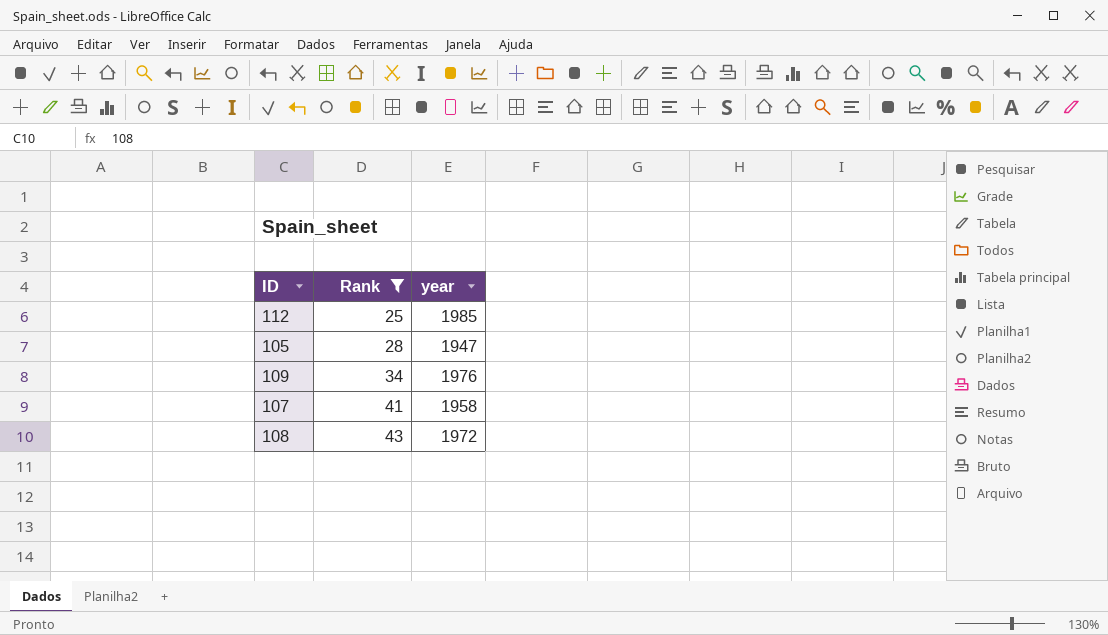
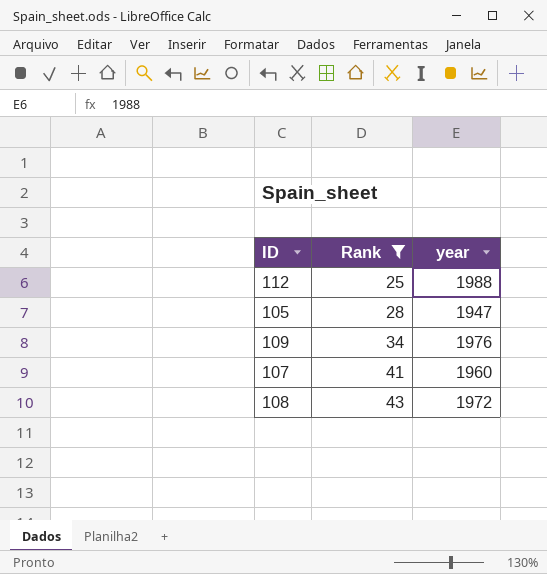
112 | year: 1985 -> 1988
107 | year: 1958 -> 1960

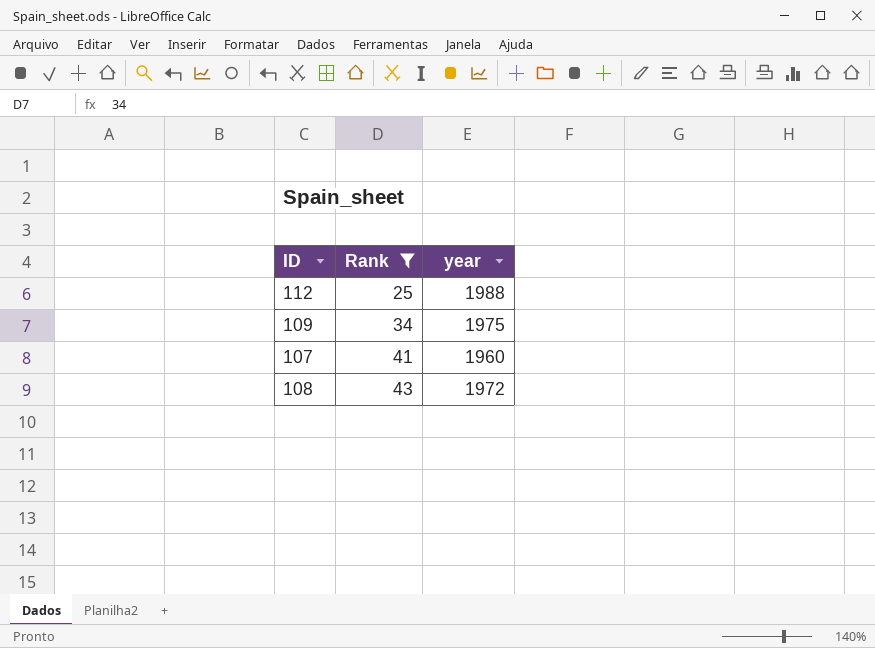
row 105: 28 | 1947 -> none
109 | year: 1976 -> 1975

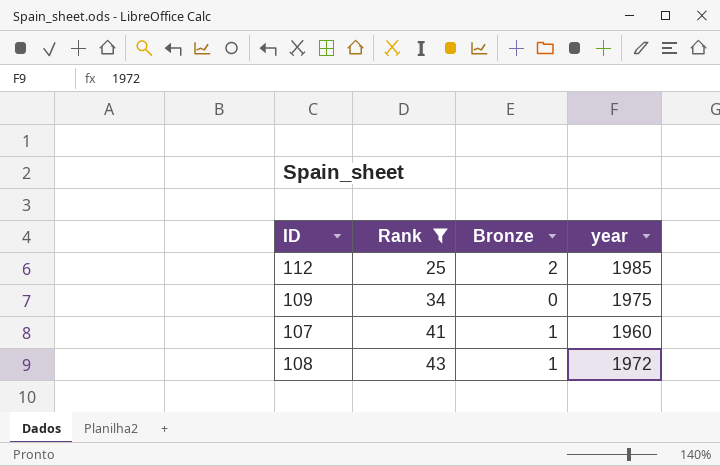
column Bronze | position: none -> 3
112 | year: 1988 -> 1985

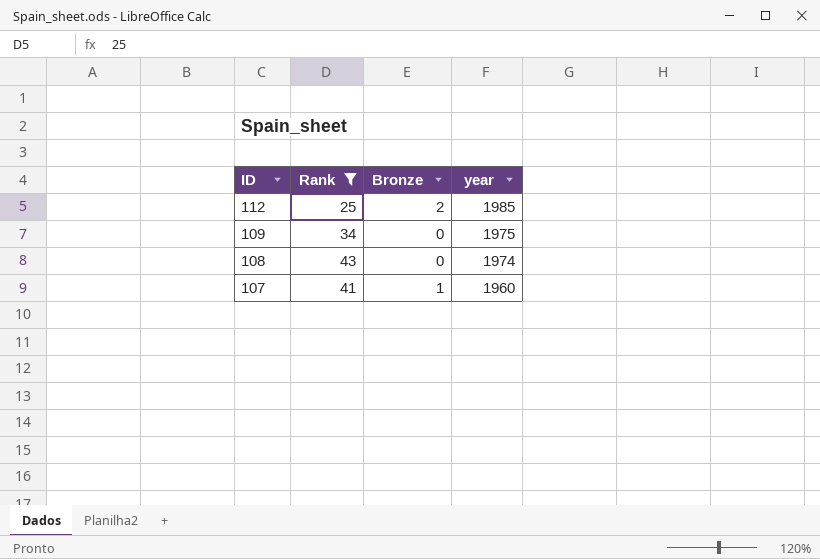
row order: Rank ascending -> ID descending
108 | Bronze: 1 -> 0
108 | year: 1972 -> 1974

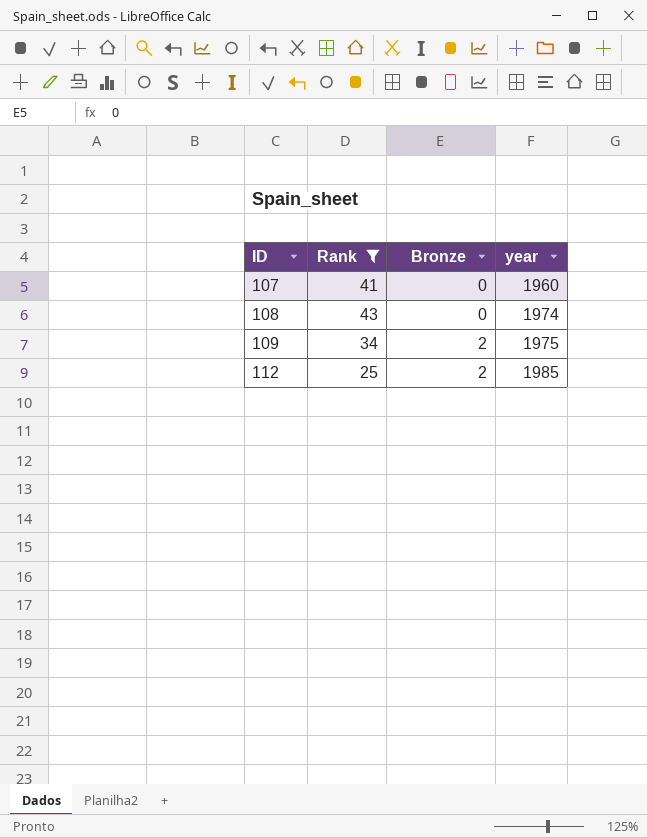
row order: ID descending -> ID ascending
107 | Bronze: 1 -> 0
109 | Bronze: 0 -> 2

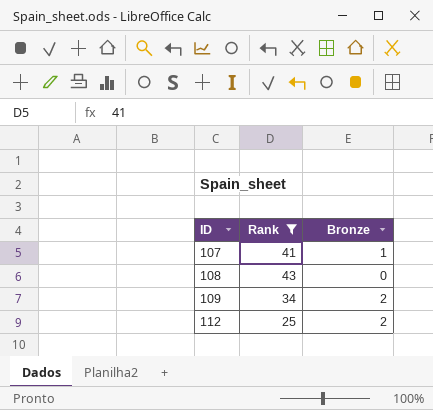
column year | position: 4 -> none
107 | Bronze: 0 -> 1

